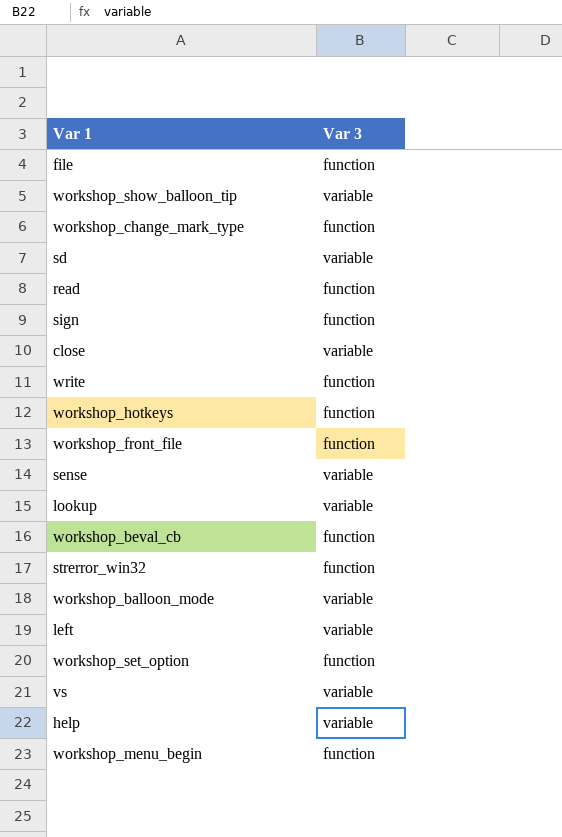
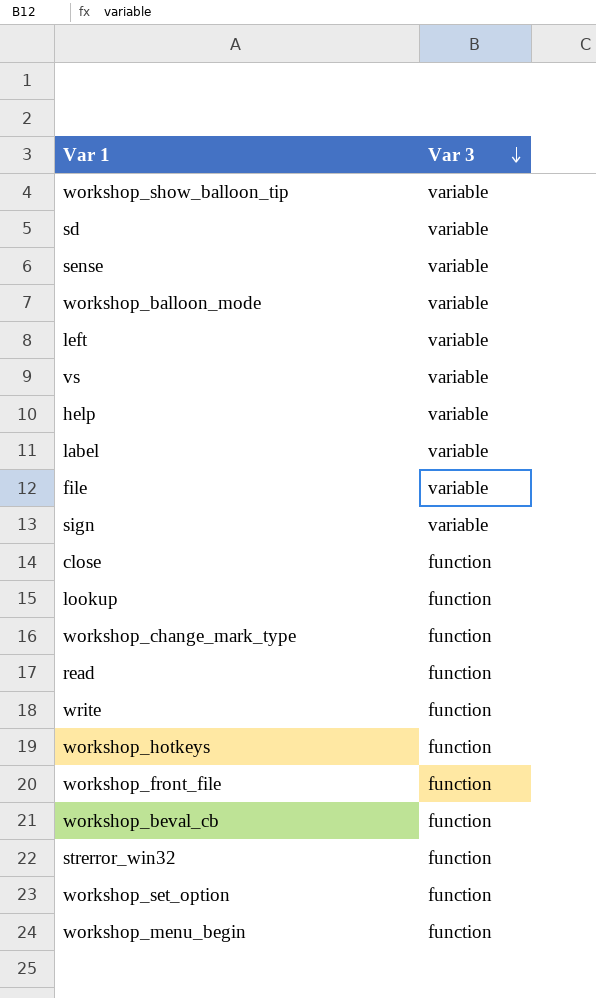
row order: none -> Var 3 descending
row label: none -> variable
file | Var 3: function -> variable
sign | Var 3: function -> variable
close | Var 3: variable -> function
lookup | Var 3: variable -> function

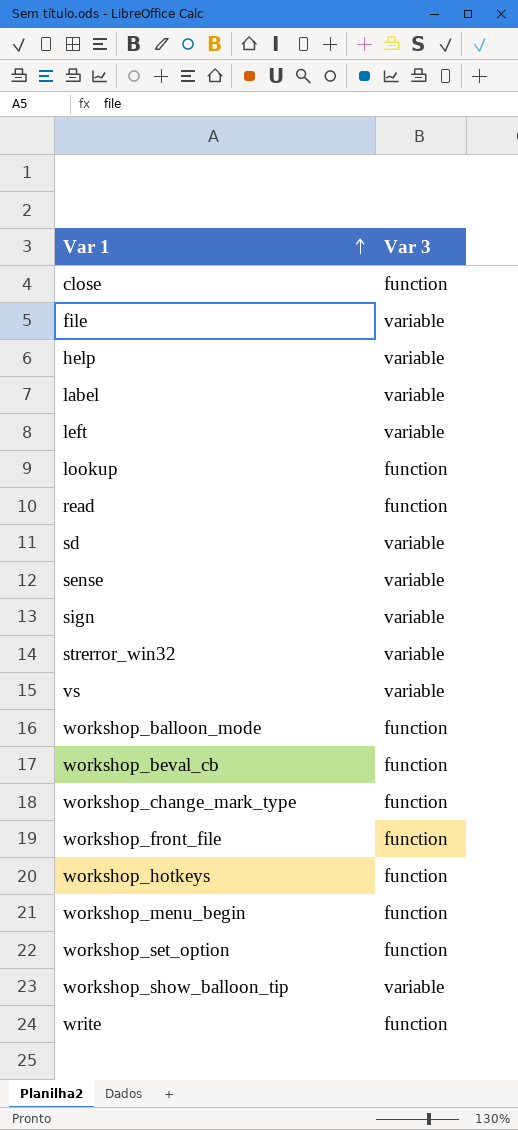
row order: Var 3 descending -> Var 1 ascending
strerror_win32 | Var 3: function -> variable
workshop_balloon_mode | Var 3: variable -> function

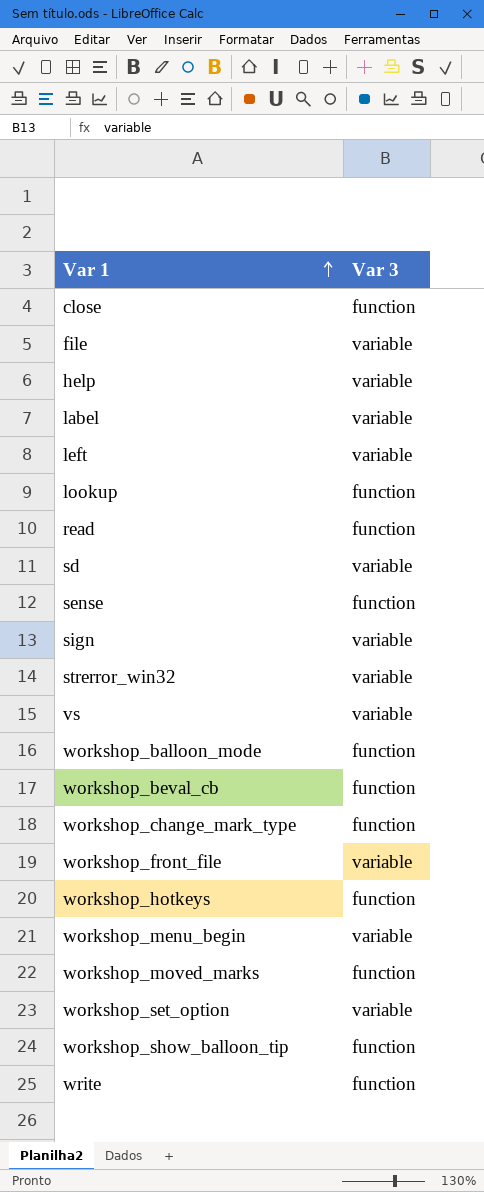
sense | Var 3: variable -> function
workshop_front_file | Var 3: function -> variable
workshop_menu_begin | Var 3: function -> variable
row workshop_moved_marks: none -> function
workshop_set_option | Var 3: function -> variable
workshop_show_balloon_tip | Var 3: variable -> function

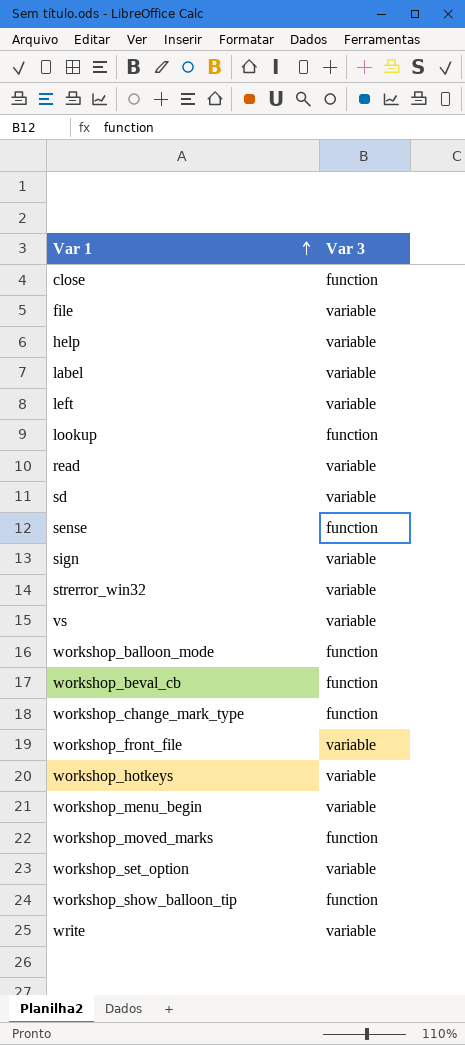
read | Var 3: function -> variable
workshop_hotkeys | Var 3: function -> variable
write | Var 3: function -> variable

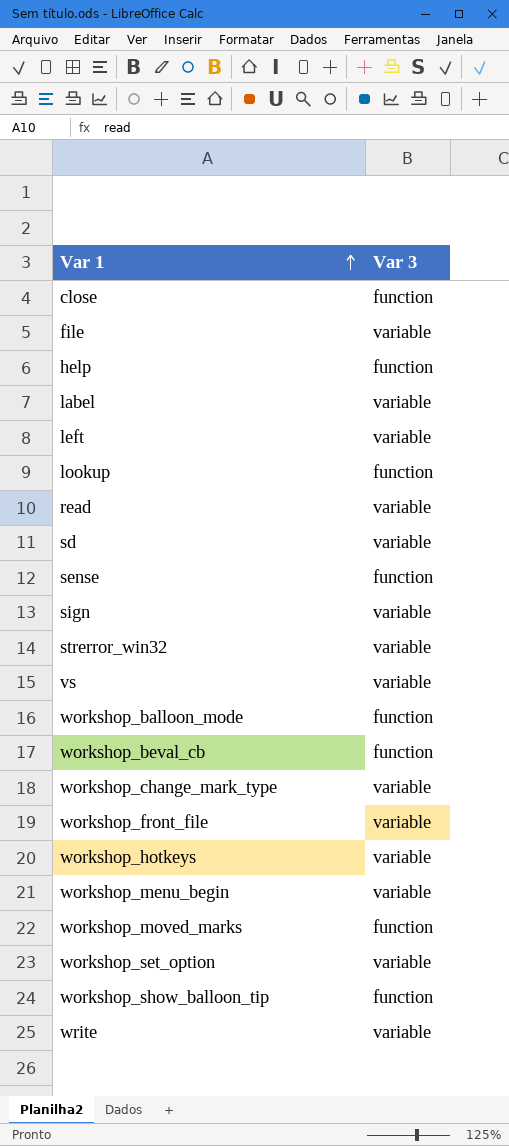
help | Var 3: variable -> function
workshop_change_mark_type | Var 3: function -> variable

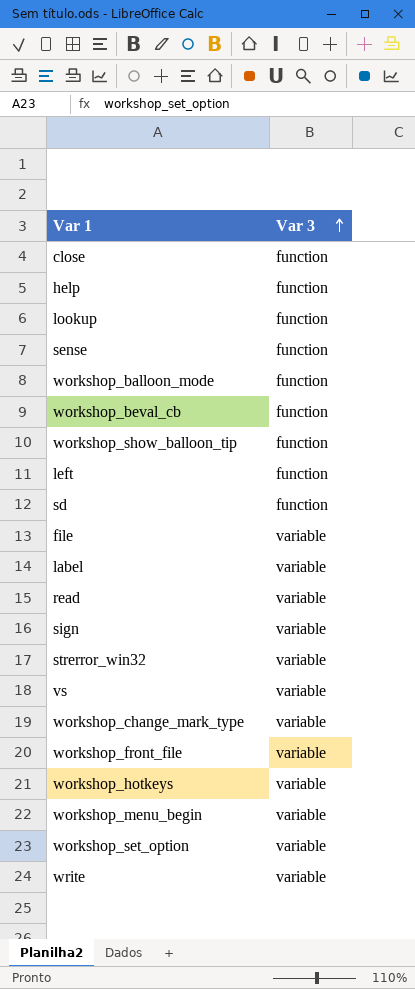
row order: Var 1 ascending -> Var 3 ascending
row workshop_moved_marks: function -> none
left | Var 3: variable -> function
sd | Var 3: variable -> function

